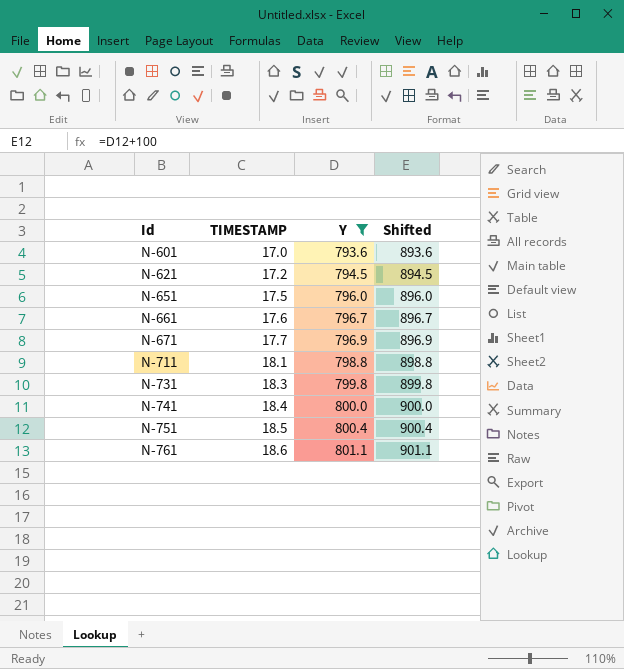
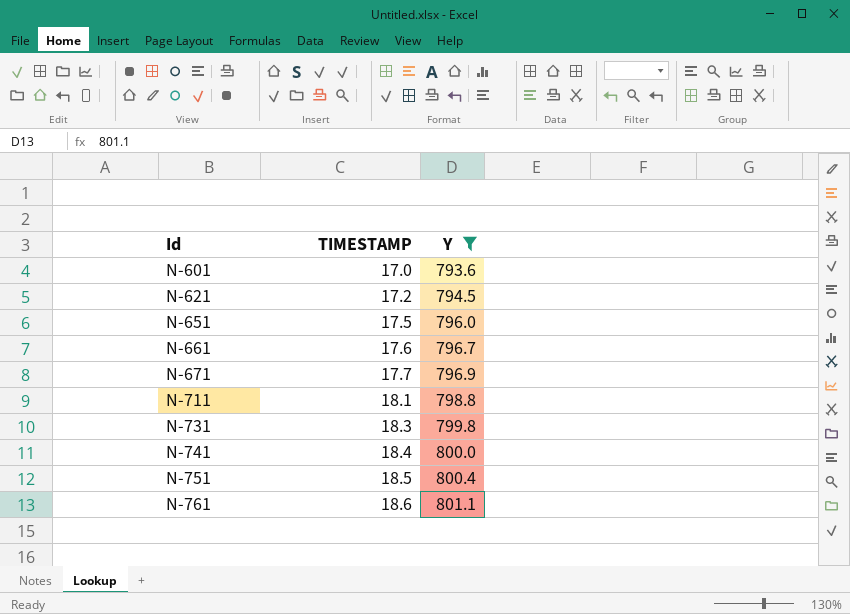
column Shifted | formula: [Y] + 100 -> none

